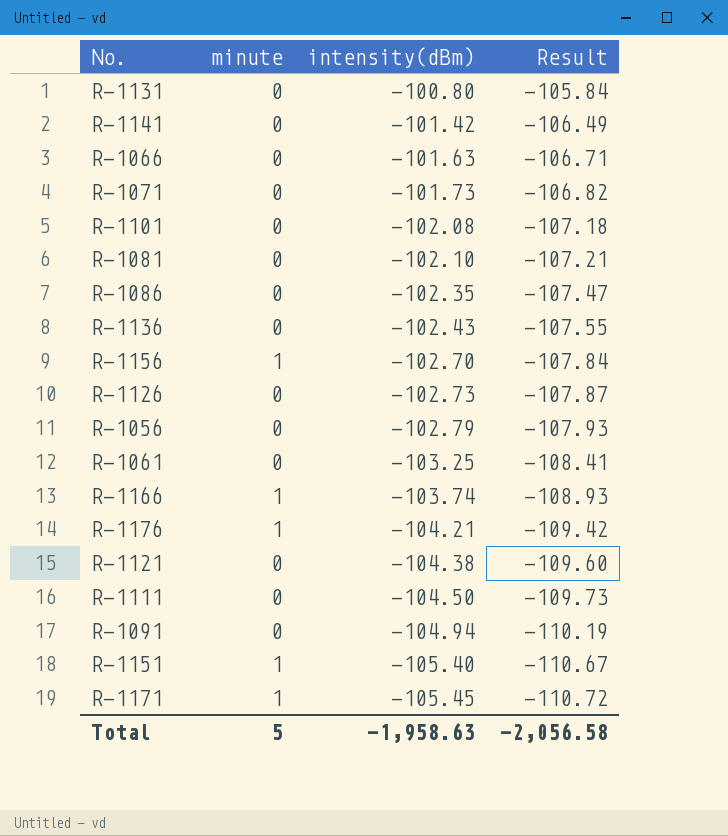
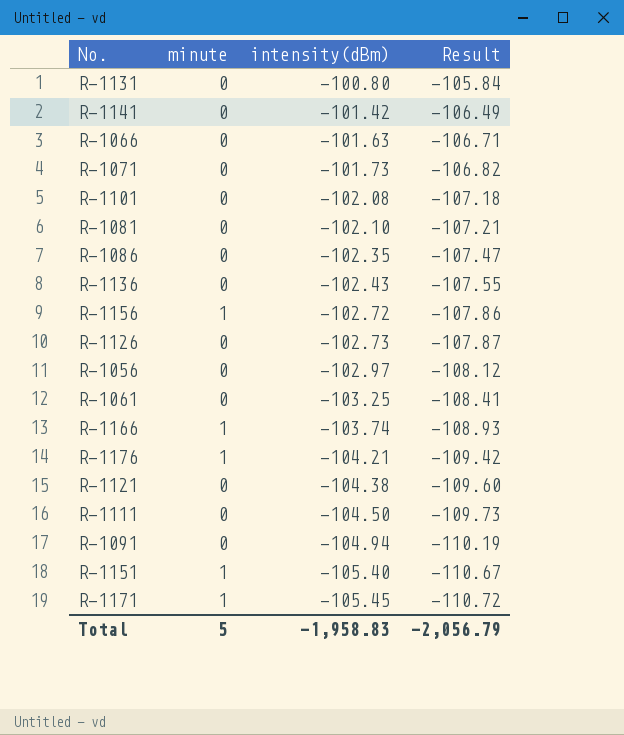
R-1156 | intensity(dBm): -102.70 -> -102.72
R-1156 | Result: -107.84 -> -107.86
R-1056 | intensity(dBm): -102.79 -> -102.97
R-1056 | Result: -107.93 -> -108.12
Total | intensity(dBm): -1,958.63 -> -1,958.83
Total | Result: -2,056.58 -> -2,056.79

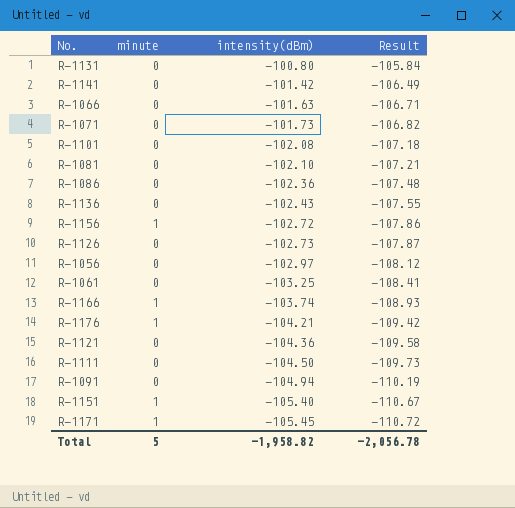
R-1086 | intensity(dBm): -102.35 -> -102.36
R-1086 | Result: -107.47 -> -107.48
R-1121 | intensity(dBm): -104.38 -> -104.36
R-1121 | Result: -109.60 -> -109.58
Total | intensity(dBm): -1,958.83 -> -1,958.82
Total | Result: -2,056.79 -> -2,056.78

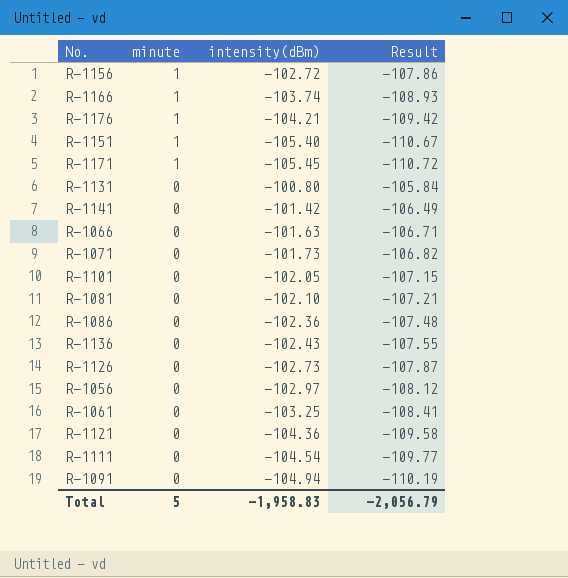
row order: intensity(dBm) descending -> minute descending
R-1101 | intensity(dBm): -102.08 -> -102.05
R-1101 | Result: -107.18 -> -107.15
R-1111 | intensity(dBm): -104.50 -> -104.54
R-1111 | Result: -109.73 -> -109.77
Total | intensity(dBm): -1,958.82 -> -1,958.83
Total | Result: -2,056.78 -> -2,056.79

